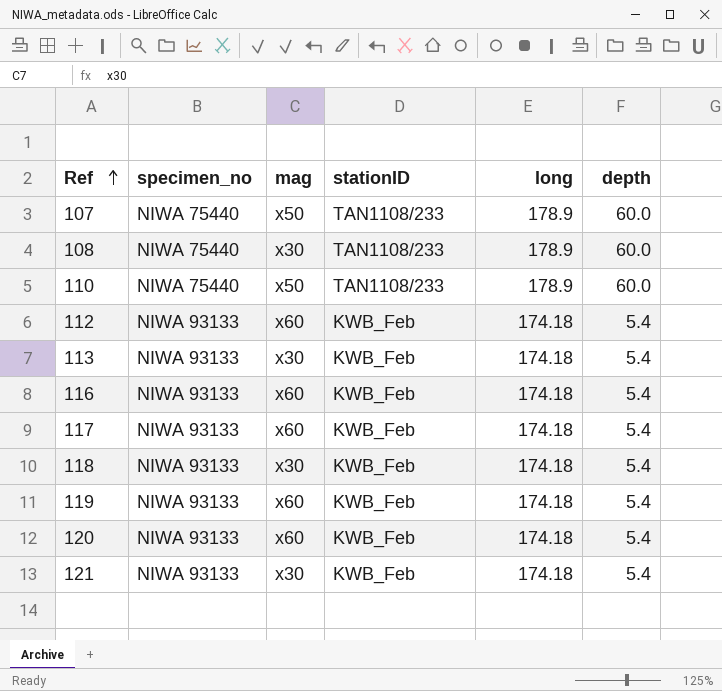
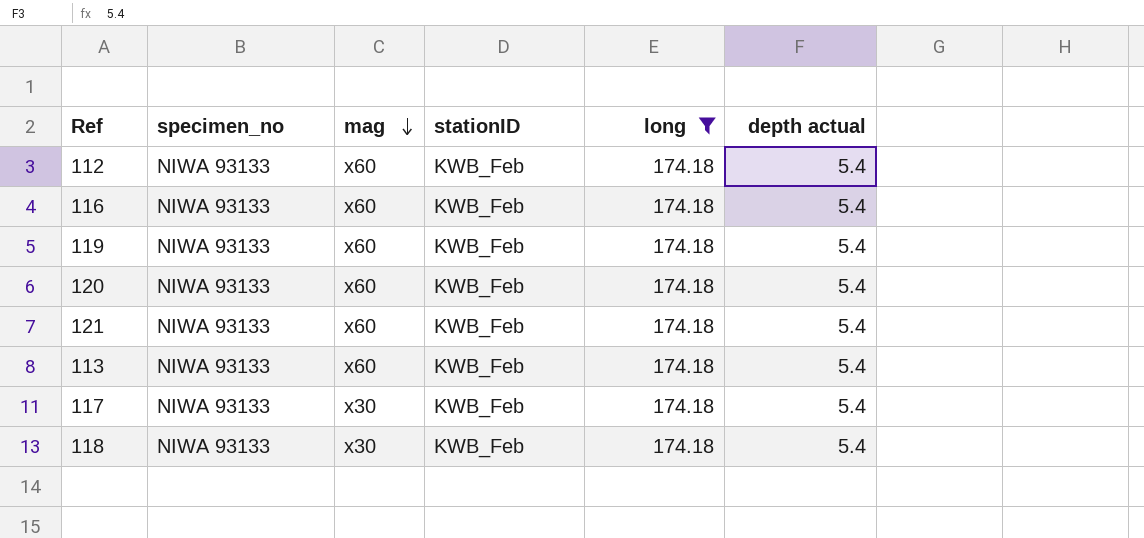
filter: none -> long = 174.18
row order: Ref ascending -> mag descending
column name: depth -> depth actual
121 | mag: x30 -> x60
113 | mag: x30 -> x60
117 | mag: x60 -> x30

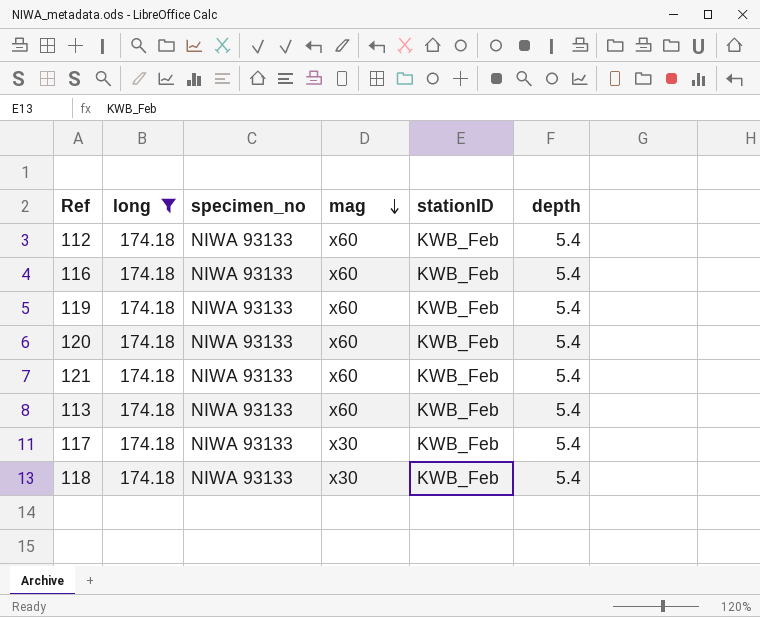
column long | position: 5 -> 2
column name: depth actual -> depth

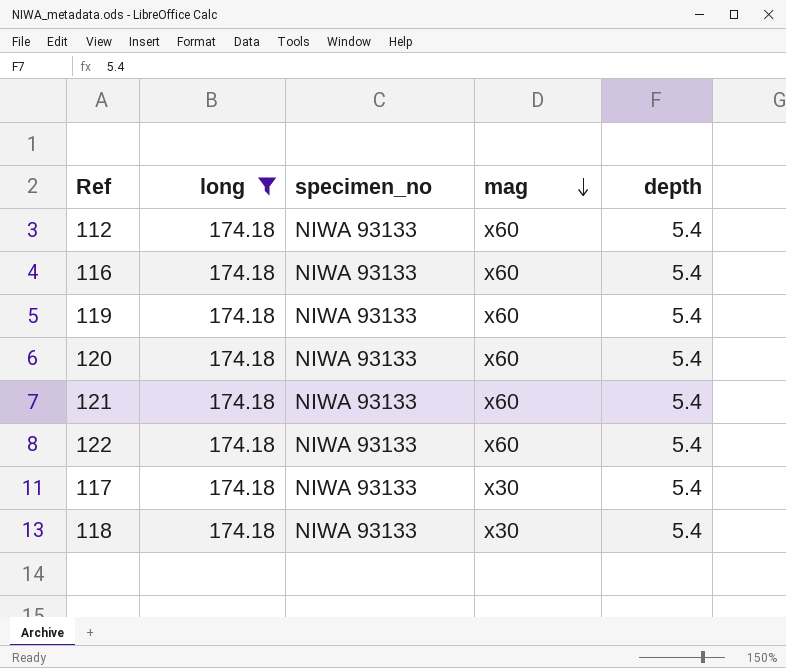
column stationID | position: 5 -> none
row 113: 174.18 | NIWA 93133 | x60 | KWB_Feb | 5.4 -> none
row 122: none -> 174.18 | NIWA 93133 | x60 | 5.4

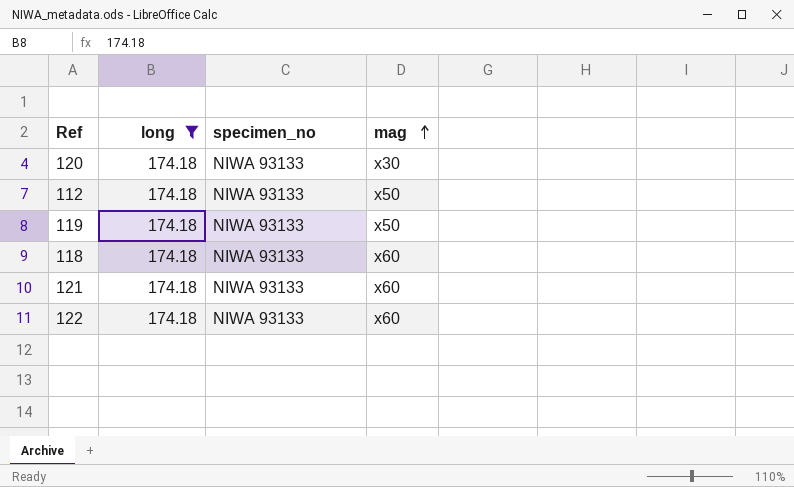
row order: mag descending -> mag ascending
column depth | position: 5 -> none
row 116: 174.18 | NIWA 93133 | x60 | 5.4 -> none
row 117: 174.18 | NIWA 93133 | x30 | 5.4 -> none
120 | mag: x60 -> x30
112 | mag: x60 -> x50
119 | mag: x60 -> x50
118 | mag: x30 -> x60

